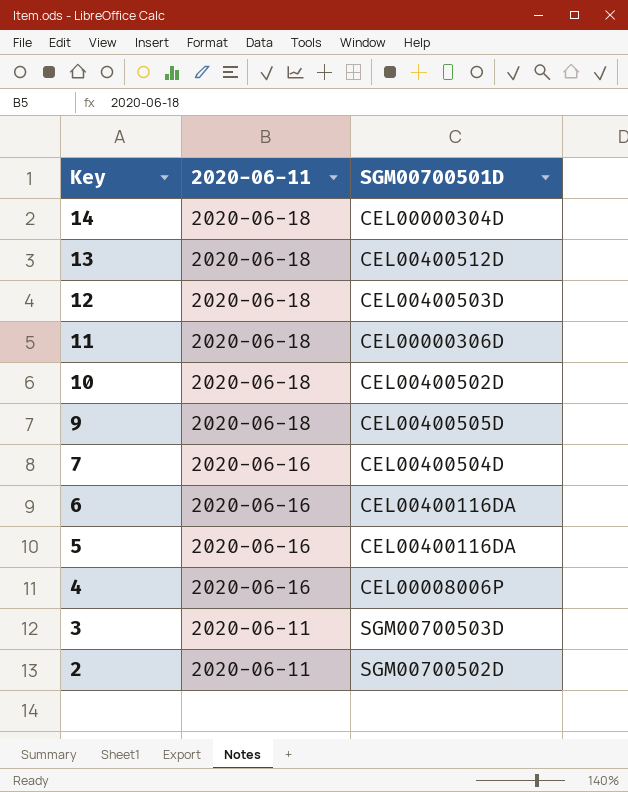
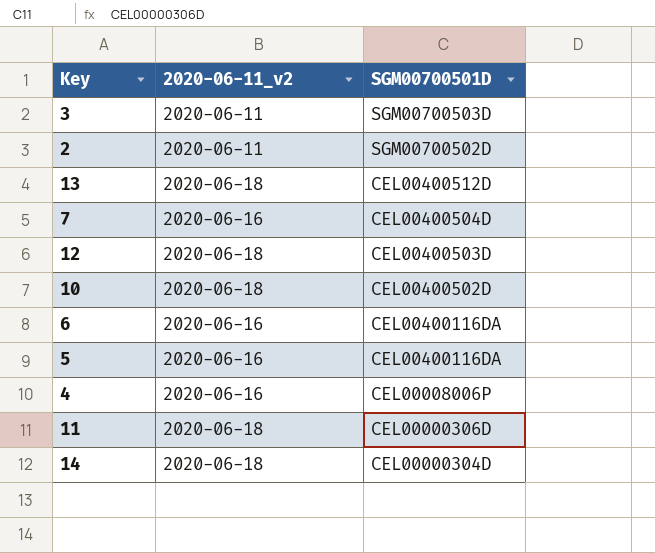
row order: Key descending -> SGM00700501D descending
column name: 2020-06-11 -> 2020-06-11_v2
row 9: 2020-06-18 | CEL00400505D -> none

